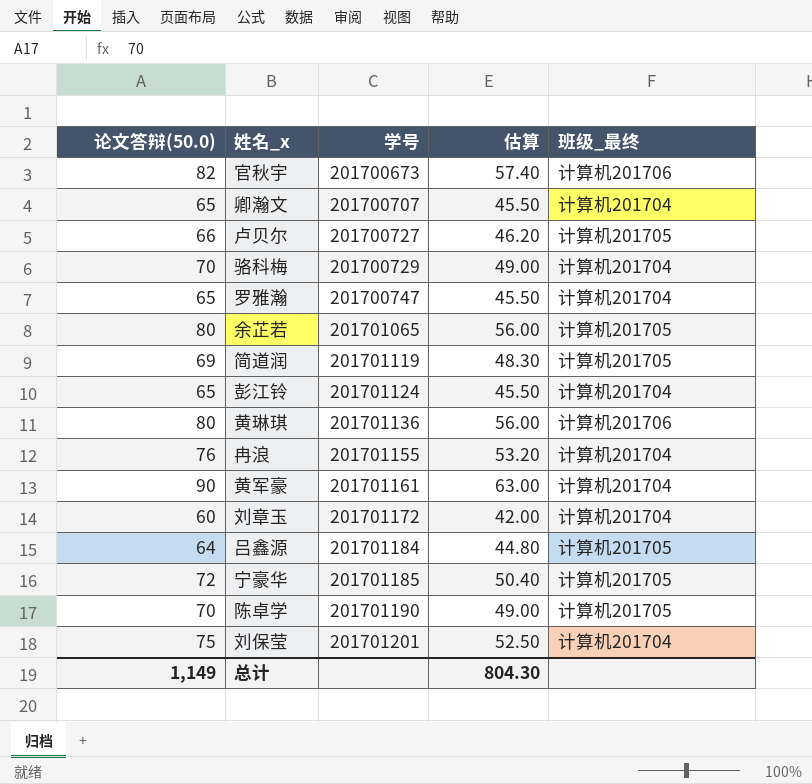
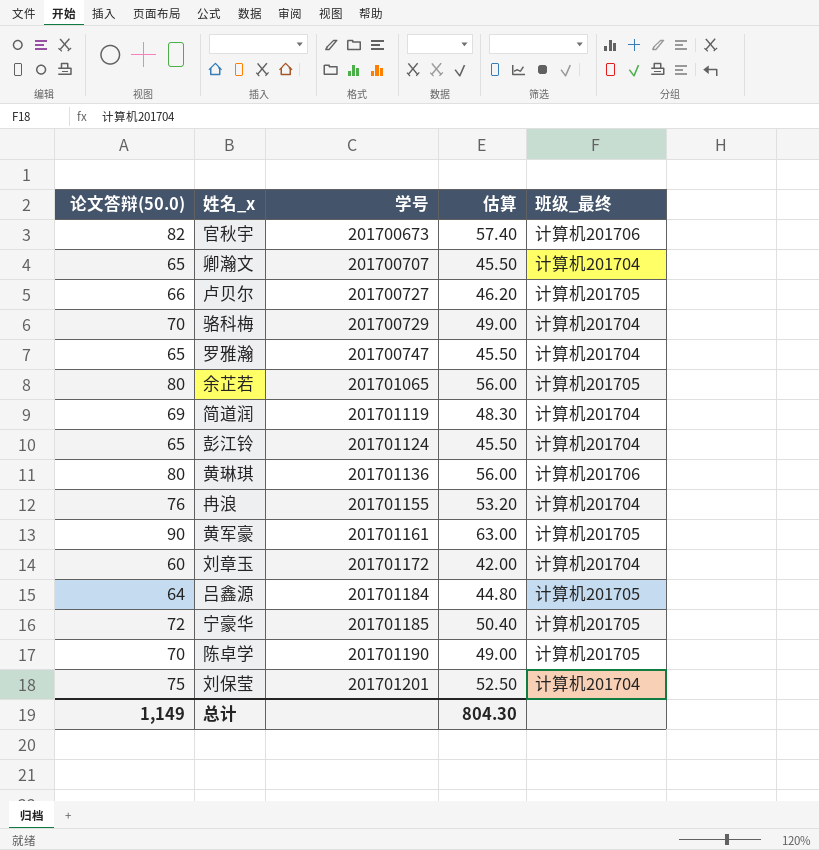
简道润 | 班级_最终: 计算机201705 -> 计算机201704
黄军豪 | 班级_最终: 计算机201704 -> 计算机201705

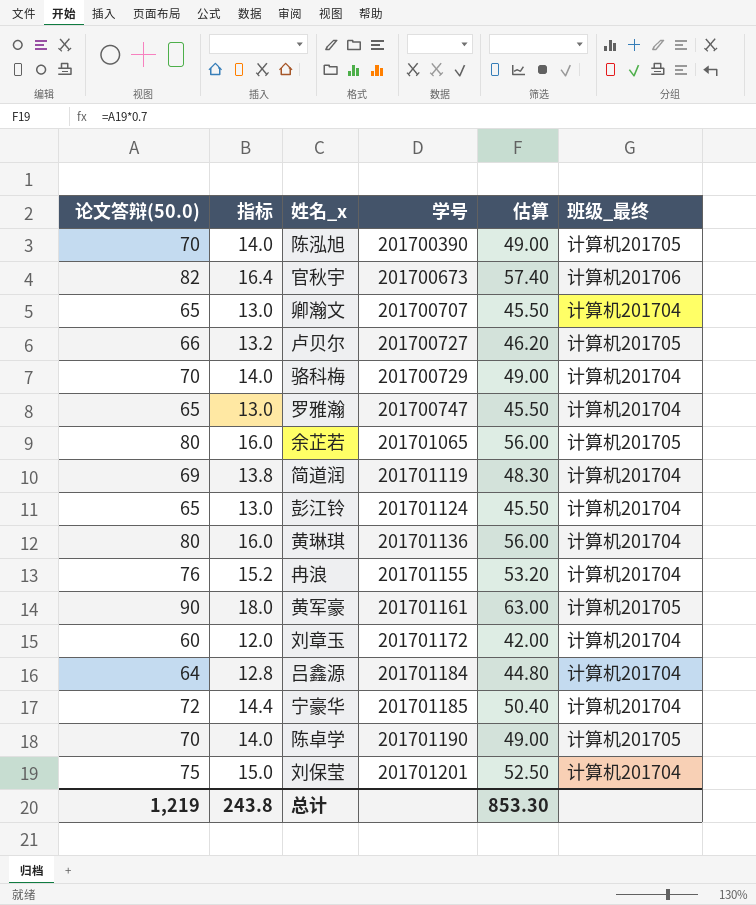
column 指标 | formula: none -> [论文答辩(50.0)] * 0.2
row 陈泓旭: none -> 70 | 14.0 | 201700390 | 49.00 | 计算机201705
黄琳琪 | 班级_最终: 计算机201706 -> 计算机201704
吕鑫源 | 班级_最终: 计算机201705 -> 计算机201704
宁豪华 | 班级_最终: 计算机201705 -> 计算机201704
总计 | 论文答辩(50.0): 1,149 -> 1,219
总计 | 估算: 804.30 -> 853.30

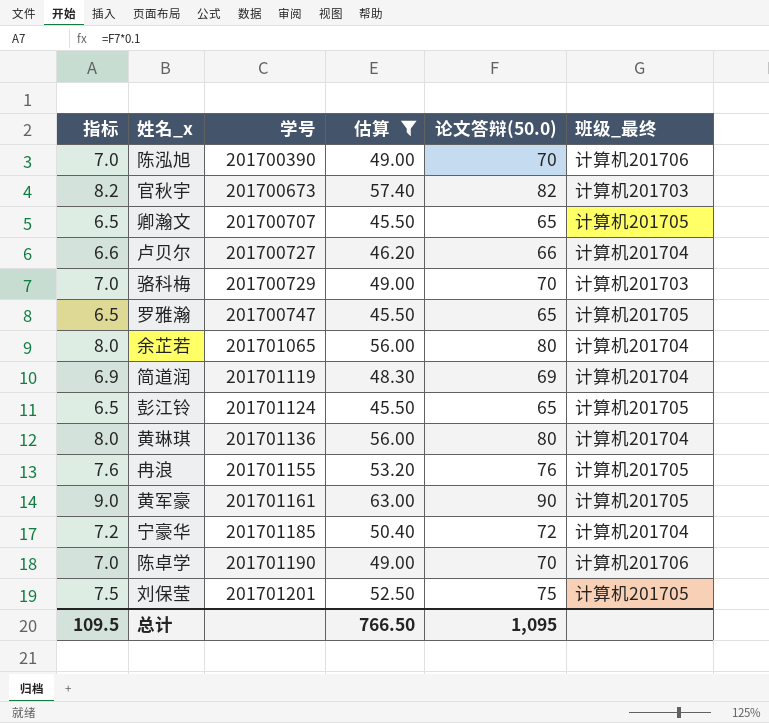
filter: none -> 估算 >= 45.50
column 指标 | formula: [论文答辩(50.0)] * 0.2 -> [论文答辩(50.0)] * 0.1
column 论文答辩(50.0) | position: 1 -> 5
陈泓旭 | 班级_最终: 计算机201705 -> 计算机201706
官秋宇 | 班级_最终: 计算机201706 -> 计算机201703
卿瀚文 | 班级_最终: 计算机201704 -> 计算机201705
卢贝尔 | 班级_最终: 计算机201705 -> 计算机201704
骆科梅 | 班级_最终: 计算机201704 -> 计算机201703
罗雅瀚 | 班级_最终: 计算机201704 -> 计算机201705
余芷若 | 班级_最终: 计算机201705 -> 计算机201704
彭江铃 | 班级_最终: 计算机201704 -> 计算机201705
冉浪 | 班级_最终: 计算机201704 -> 计算机201705
陈卓学 | 班级_最终: 计算机201705 -> 计算机201706
刘保莹 | 班级_最终: 计算机201704 -> 计算机201705
总计 | 指标: 243.8 -> 109.5
总计 | 估算: 853.30 -> 766.50
总计 | 论文答辩(50.0): 1,219 -> 1,095

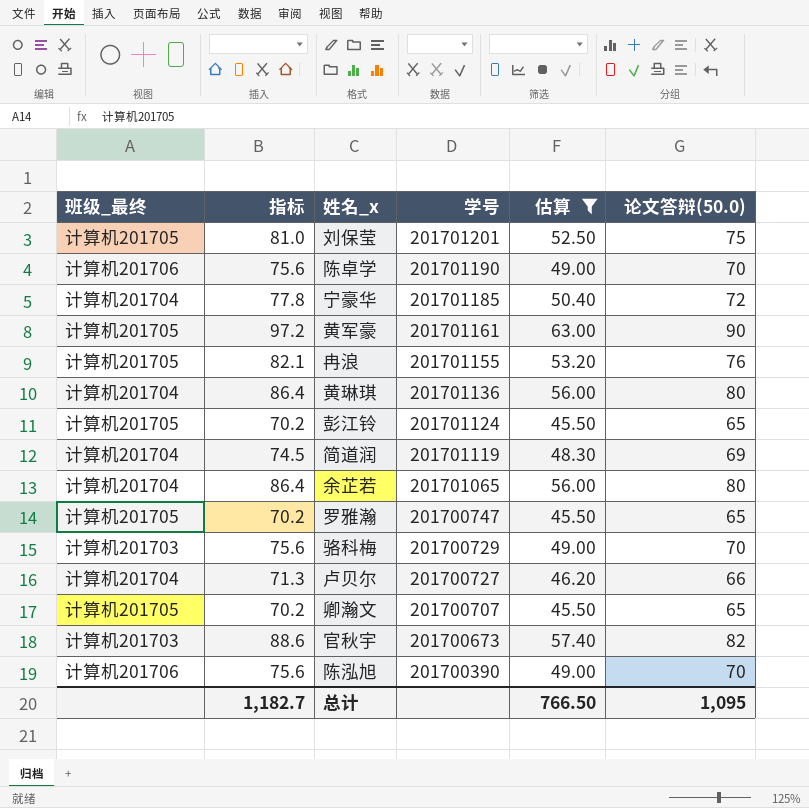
row order: 学号 ascending -> 学号 descending
column 班级_最终 | position: 6 -> 1
column 指标 | formula: [论文答辩(50.0)] * 0.1 -> [论文答辩(50.0)] * 1.08
总计 | 指标: 109.5 -> 1,182.7

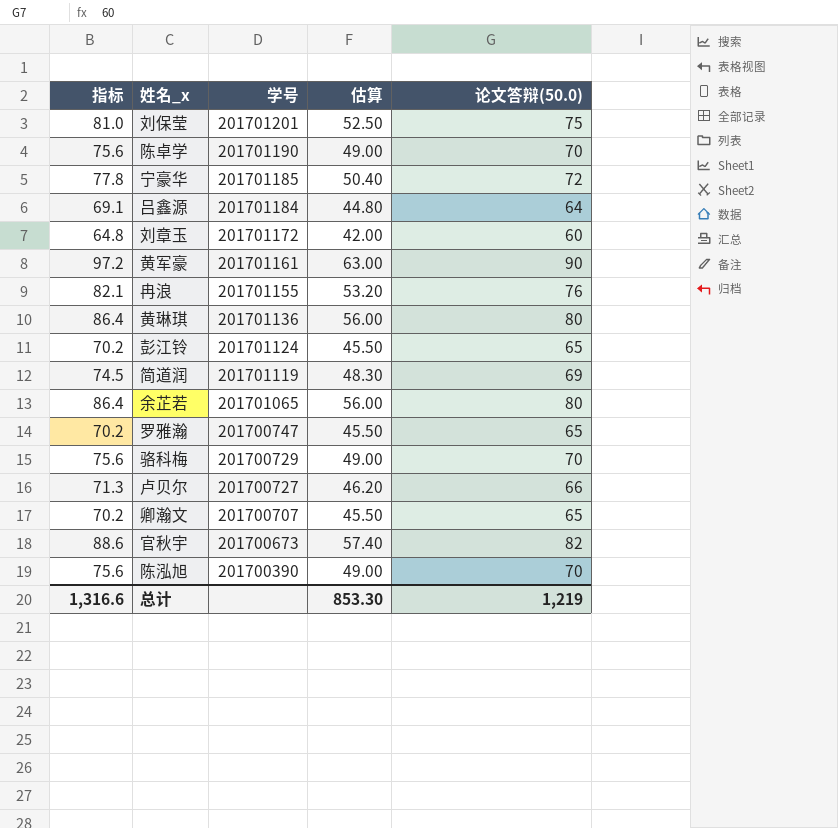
filter: 估算 >= 45.50 -> none
column 班级_最终 | position: 1 -> none
总计 | 指标: 1,182.7 -> 1,316.6
总计 | 估算: 766.50 -> 853.30
总计 | 论文答辩(50.0): 1,095 -> 1,219

